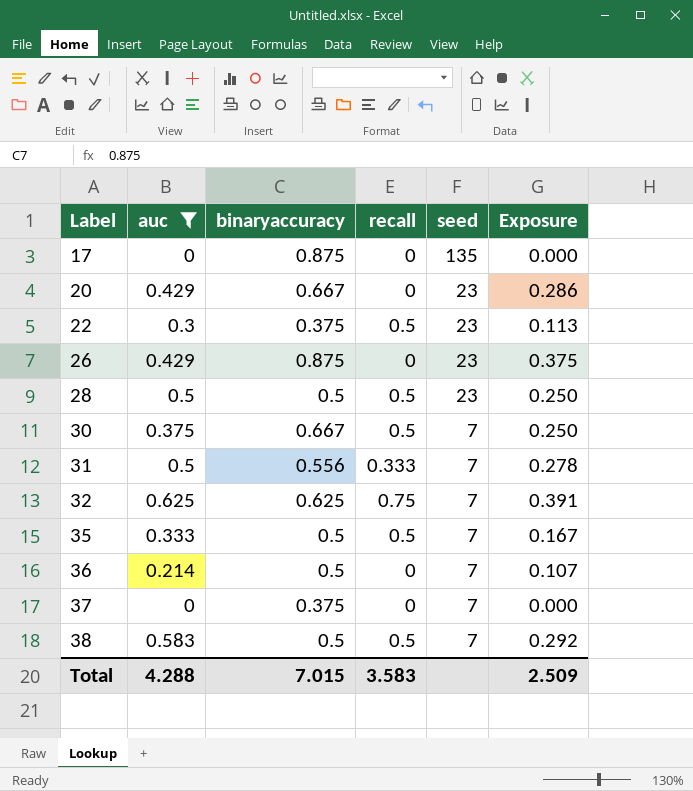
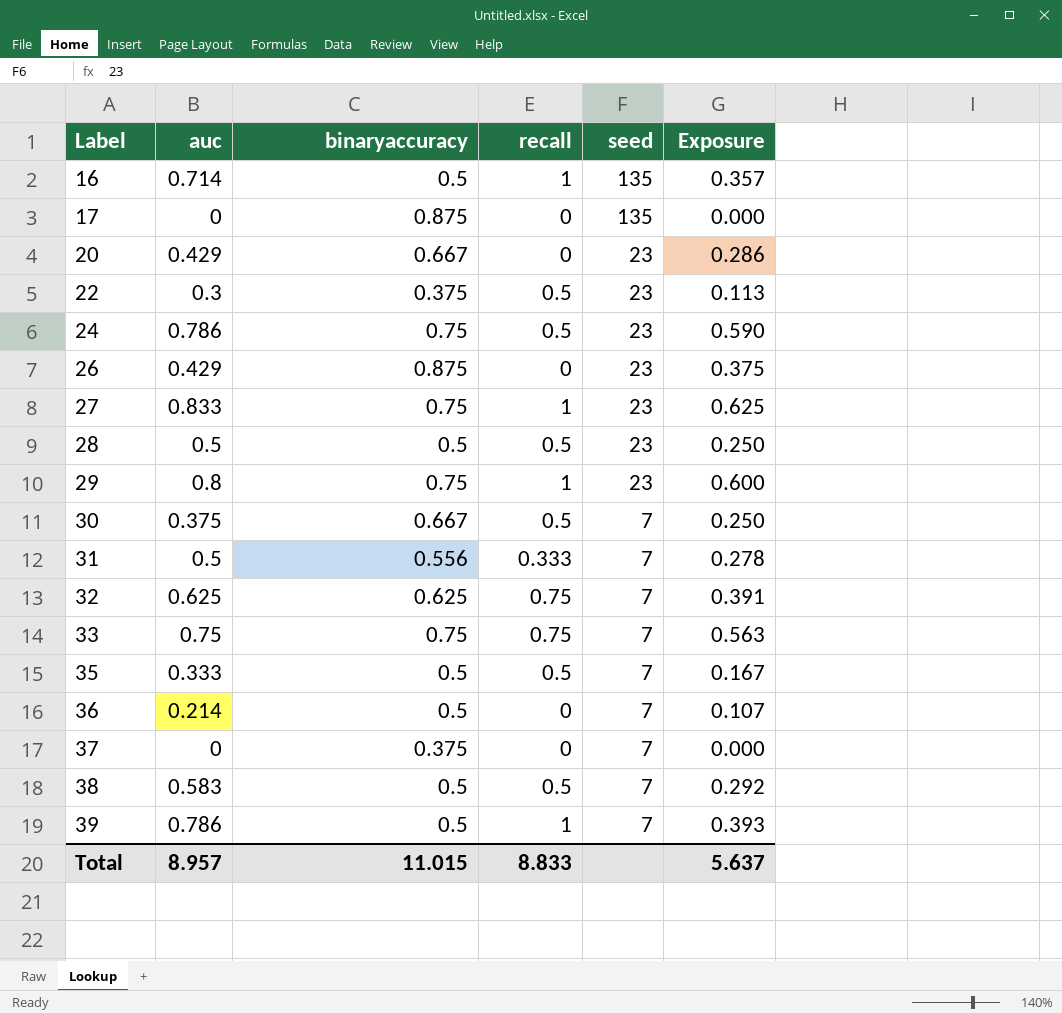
filter: auc <= 0.625 -> none
Total | auc: 4.288 -> 8.957
Total | binaryaccuracy: 7.015 -> 11.015
Total | recall: 3.583 -> 8.833
Total | Exposure: 2.509 -> 5.637

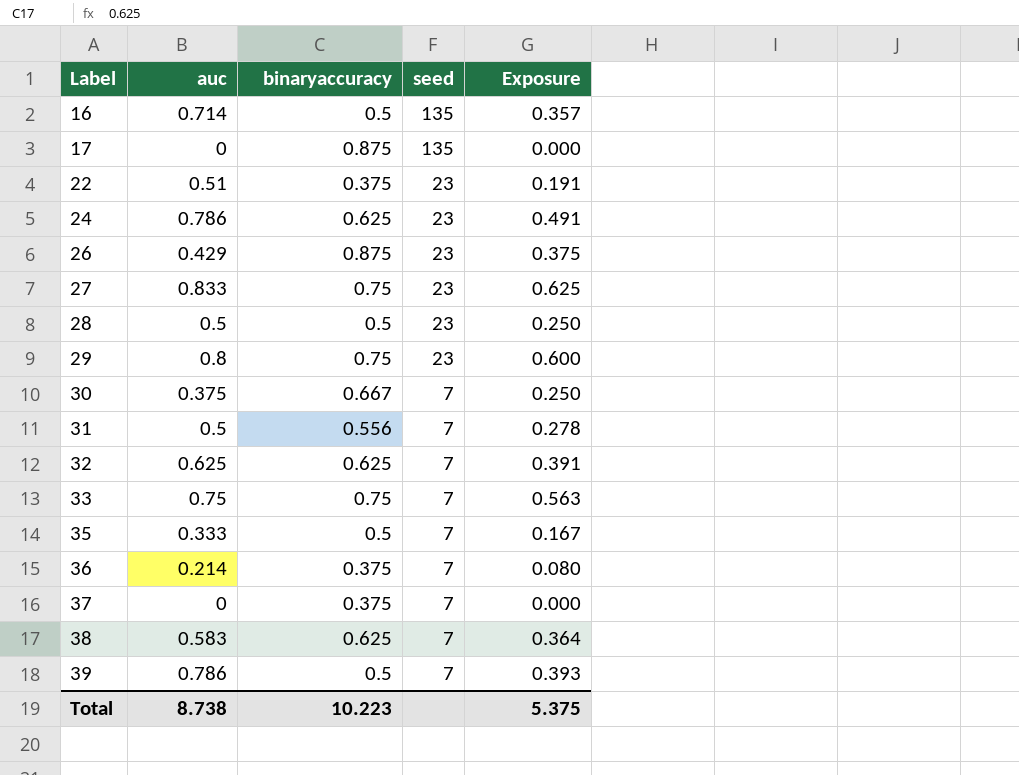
column recall | position: 4 -> none
row 20: 0.429 | 0.667 | 0 | 23 | 0.286 -> none
22 | auc: 0.3 -> 0.51
22 | Exposure: 0.113 -> 0.191
24 | binaryaccuracy: 0.75 -> 0.625
24 | Exposure: 0.590 -> 0.491
36 | binaryaccuracy: 0.5 -> 0.375
36 | Exposure: 0.107 -> 0.080
38 | binaryaccuracy: 0.5 -> 0.625
38 | Exposure: 0.292 -> 0.364
Total | auc: 8.957 -> 8.738
Total | binaryaccuracy: 11.015 -> 10.223
Total | Exposure: 5.637 -> 5.375

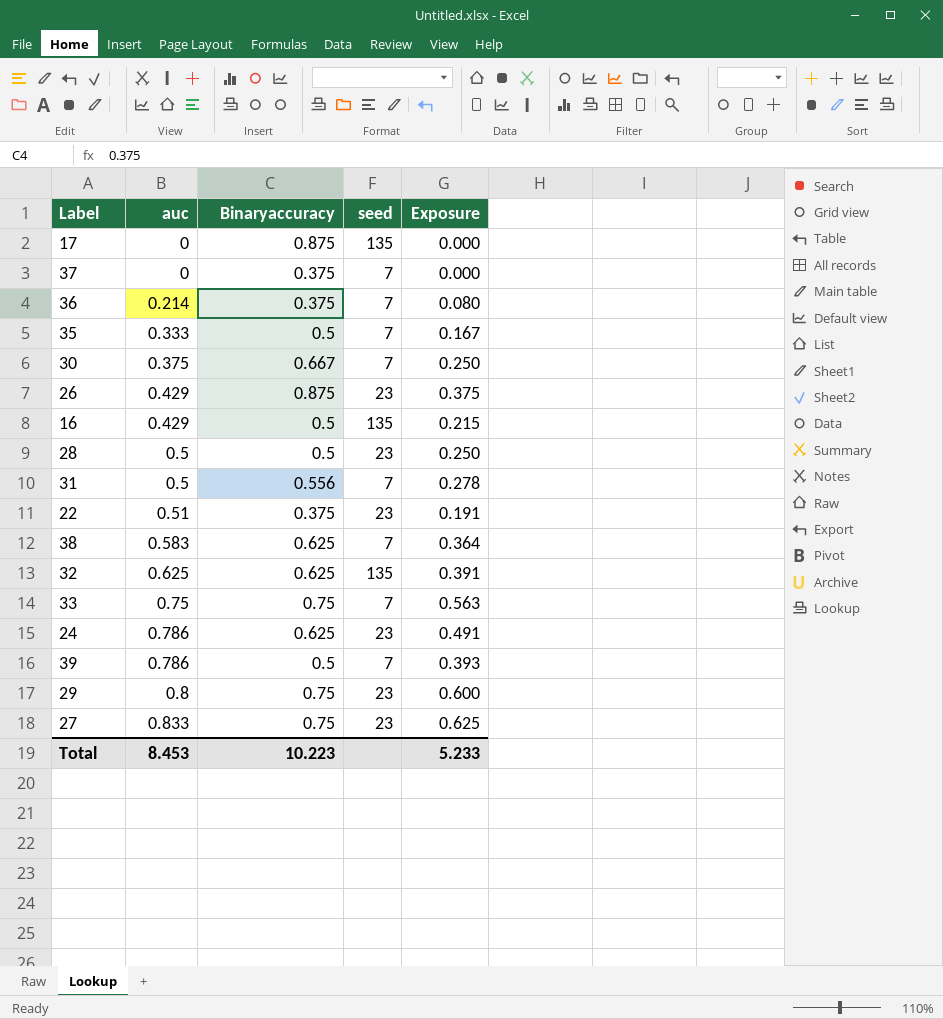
row order: Label ascending -> auc ascending
column name: binaryaccuracy -> Binaryaccuracy
16 | auc: 0.714 -> 0.429
16 | Exposure: 0.357 -> 0.215
32 | seed: 7 -> 135
Total | auc: 8.738 -> 8.453
Total | Exposure: 5.375 -> 5.233

